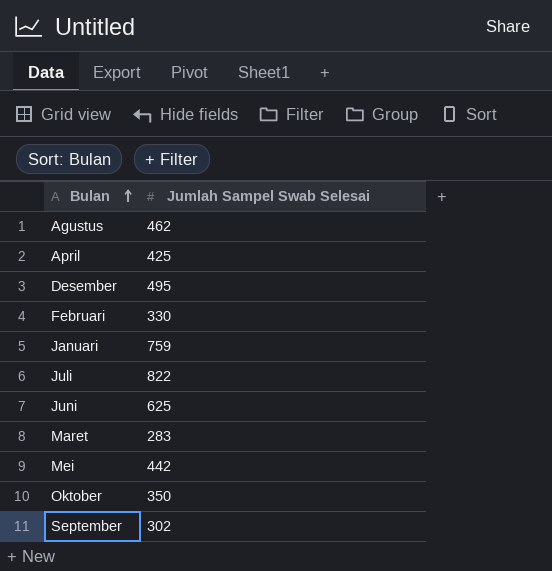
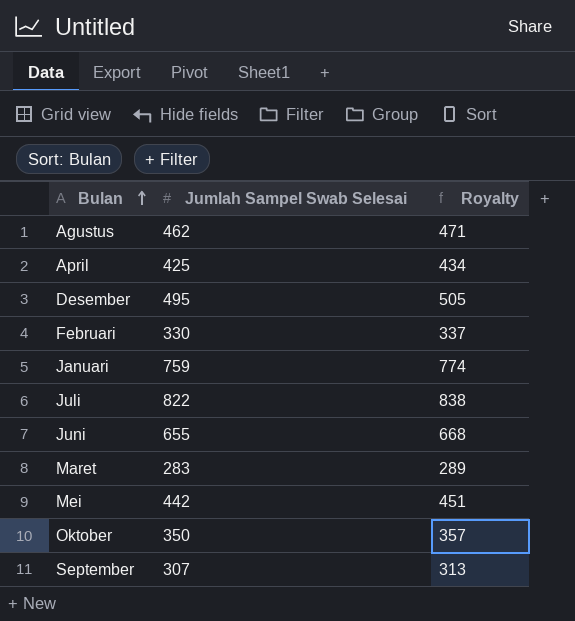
column Royalty | formula: none -> [Jumlah Sampel Swab Selesai] * 1.02
Juni | Jumlah Sampel Swab Selesai: 625 -> 655
September | Jumlah Sampel Swab Selesai: 302 -> 307

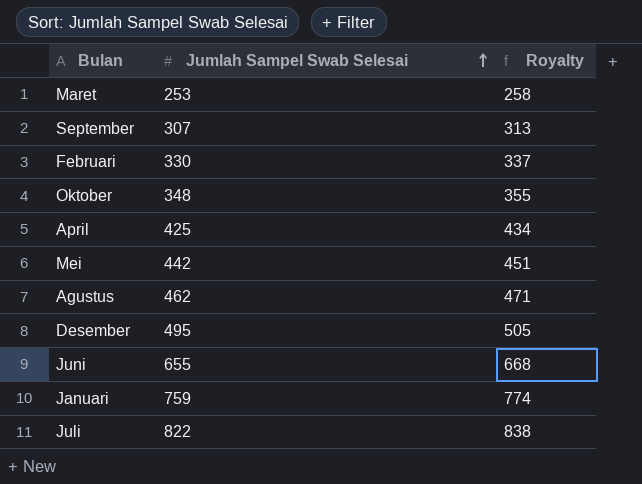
row order: Bulan ascending -> Jumlah Sampel Swab Selesai ascending
Maret | Jumlah Sampel Swab Selesai: 283 -> 253
Maret | Royalty: 289 -> 258
Oktober | Jumlah Sampel Swab Selesai: 350 -> 348
Oktober | Royalty: 357 -> 355

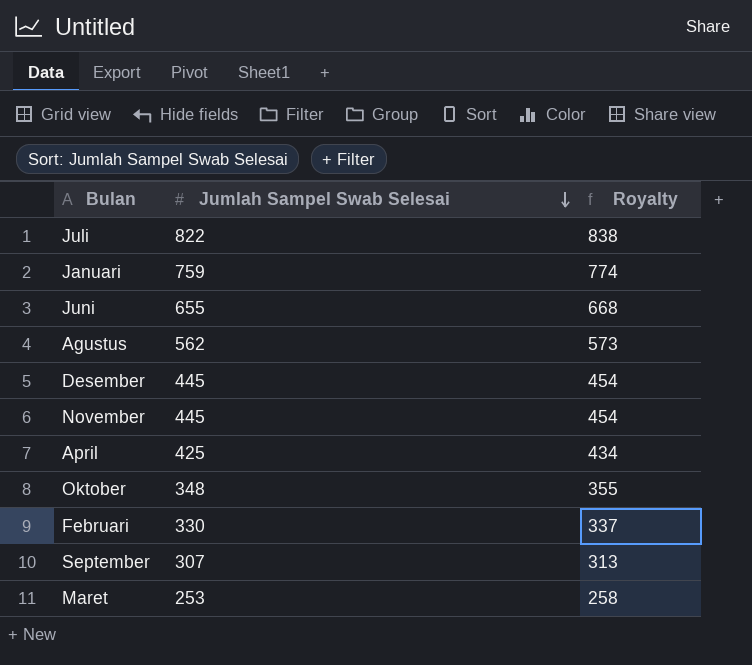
row order: Jumlah Sampel Swab Selesai ascending -> Jumlah Sampel Swab Selesai descending
row Mei: 442 | 451 -> none
Agustus | Jumlah Sampel Swab Selesai: 462 -> 562
Agustus | Royalty: 471 -> 573
Desember | Jumlah Sampel Swab Selesai: 495 -> 445
Desember | Royalty: 505 -> 454
row November: none -> 445 | 454

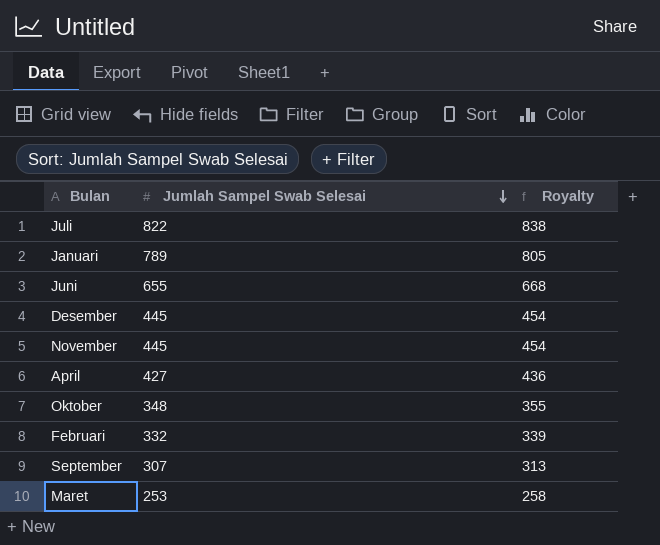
row Agustus: 562 | 573 -> none
Januari | Jumlah Sampel Swab Selesai: 759 -> 789
Januari | Royalty: 774 -> 805
April | Jumlah Sampel Swab Selesai: 425 -> 427
April | Royalty: 434 -> 436
Februari | Jumlah Sampel Swab Selesai: 330 -> 332
Februari | Royalty: 337 -> 339

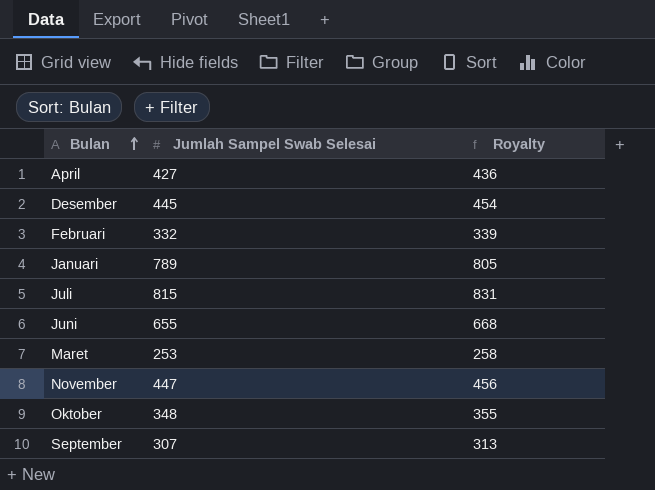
row order: Jumlah Sampel Swab Selesai descending -> Bulan ascending
Juli | Jumlah Sampel Swab Selesai: 822 -> 815
Juli | Royalty: 838 -> 831
November | Jumlah Sampel Swab Selesai: 445 -> 447
November | Royalty: 454 -> 456

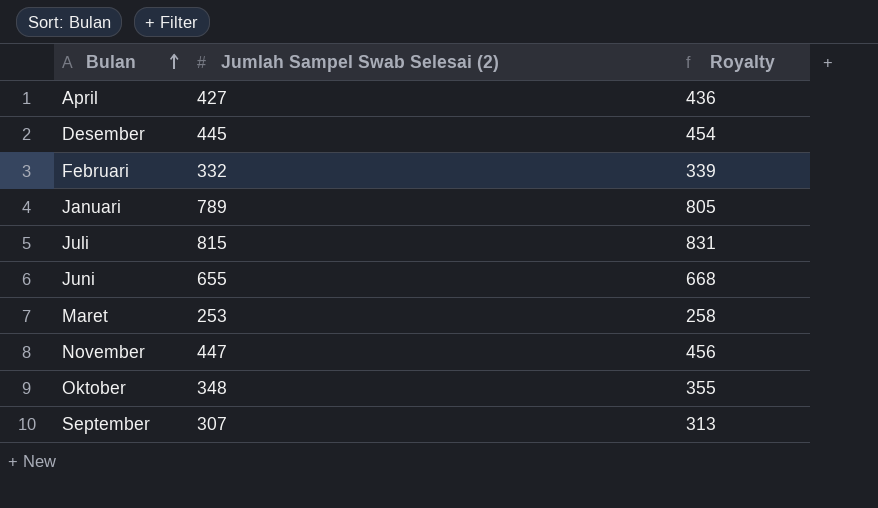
column name: Jumlah Sampel Swab Selesai -> Jumlah Sampel Swab Selesai (2)

